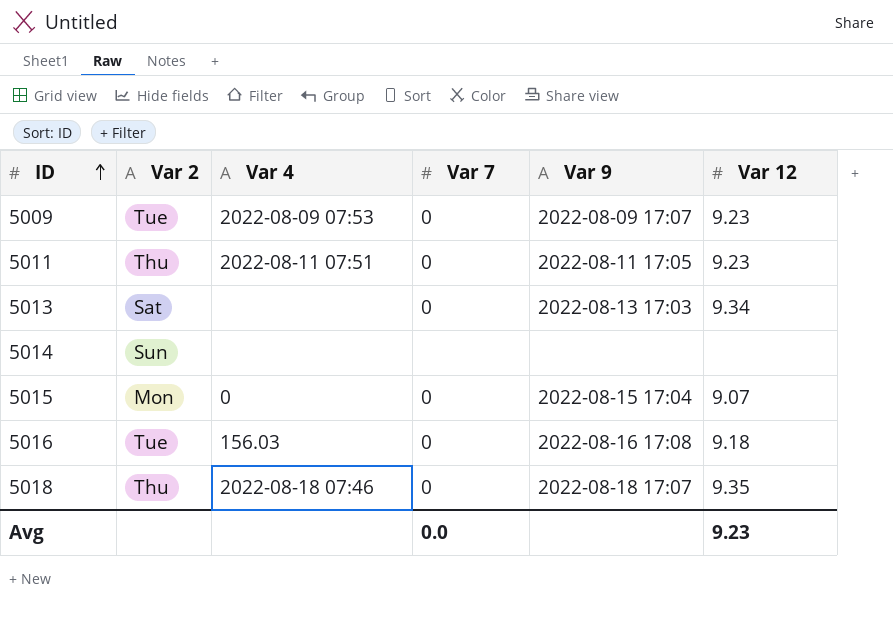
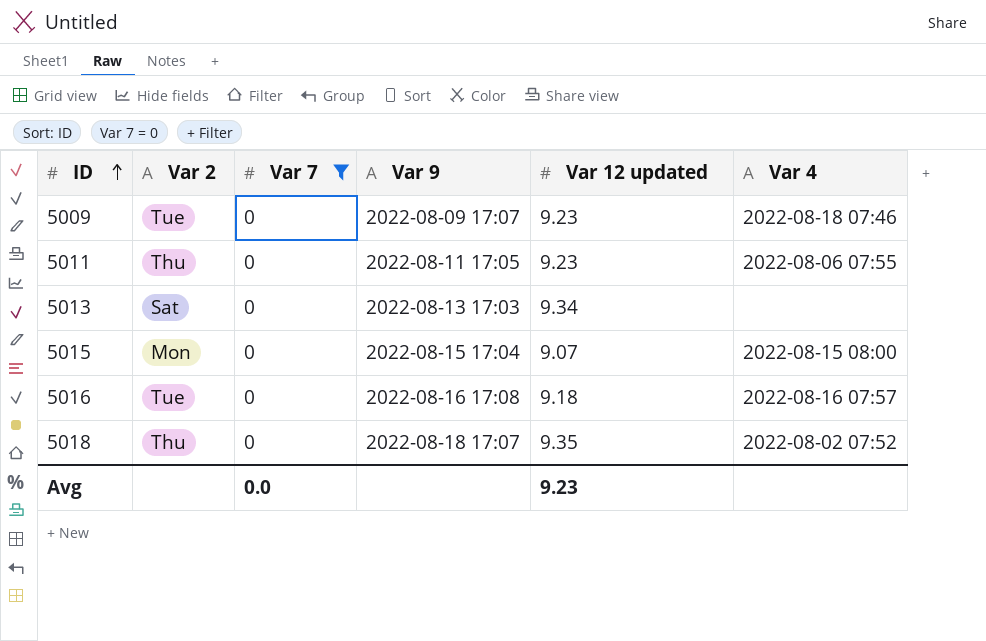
filter: none -> Var 7 = 0
column name: Var 12 -> Var 12 updated
column Var 4 | position: 3 -> 6
5009 | Var 4: 2022-08-09 07:53 -> 2022-08-18 07:46
5011 | Var 4: 2022-08-11 07:51 -> 2022-08-06 07:55
5015 | Var 4: 0 -> 2022-08-15 08:00
5016 | Var 4: 156.03 -> 2022-08-16 07:57
5018 | Var 4: 2022-08-18 07:46 -> 2022-08-02 07:52

